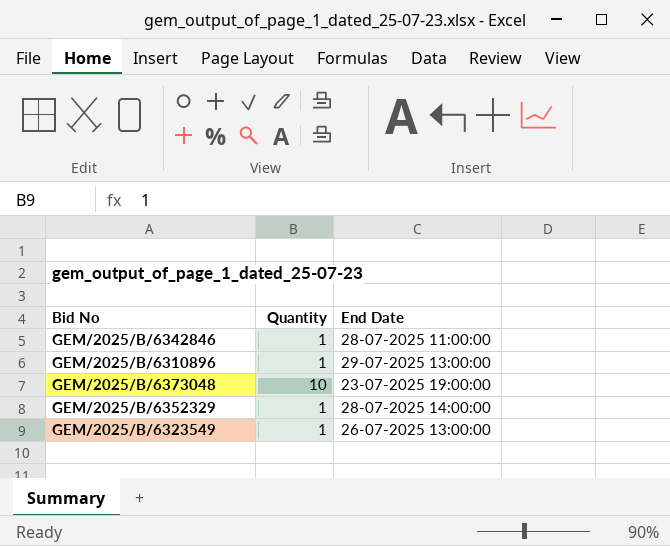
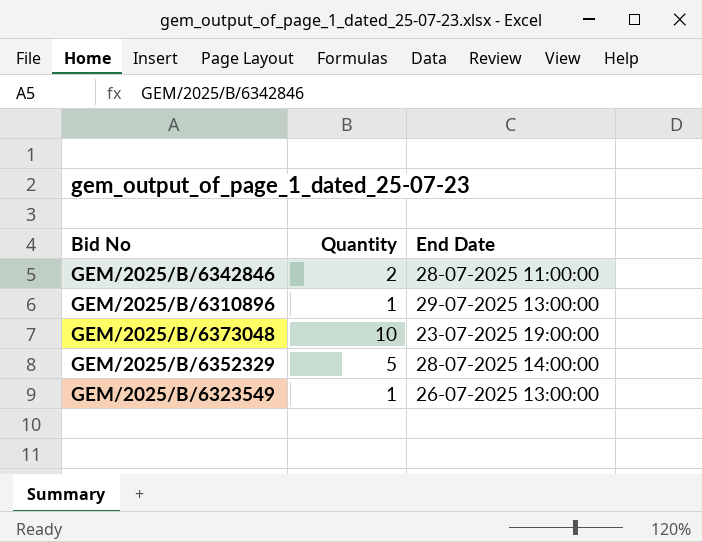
GEM/2025/B/6342846 | Quantity: 1 -> 2
GEM/2025/B/6352329 | Quantity: 1 -> 5

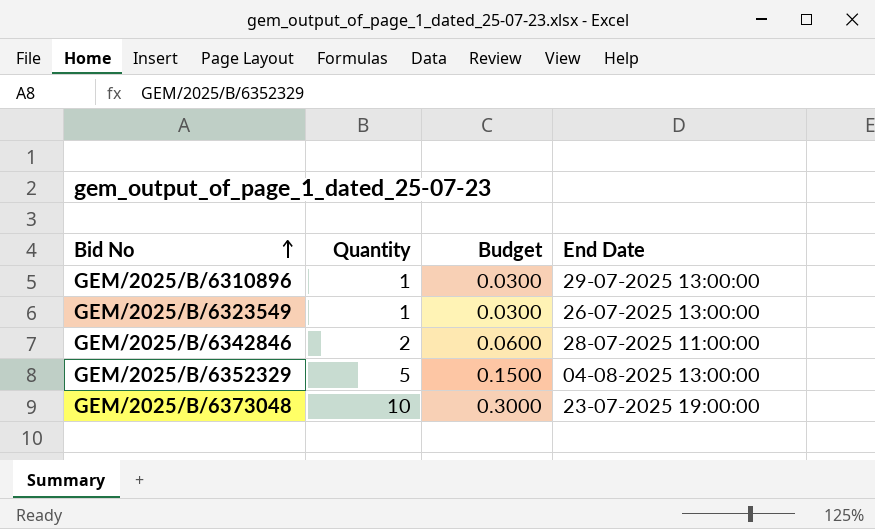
row order: none -> Bid No ascending
column Budget | formula: none -> [Quantity] * 0.03
GEM/2025/B/6352329 | End Date: 28-07-2025 14:00:00 -> 04-08-2025 13:00:00

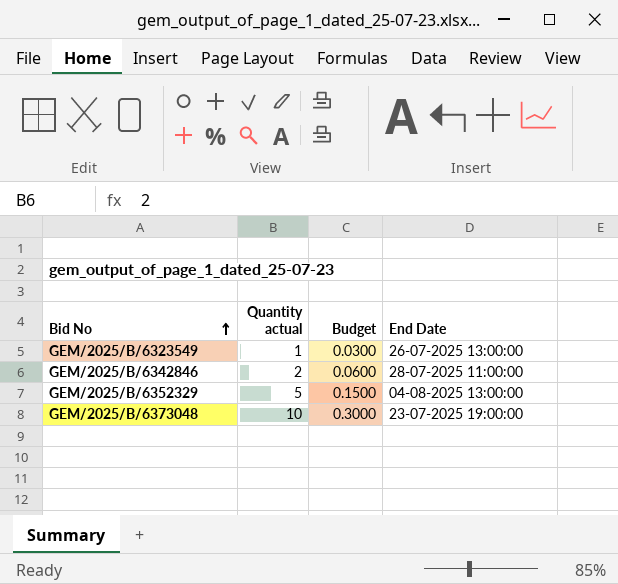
column name: Quantity -> Quantity actual
row GEM/2025/B/6310896: 1 | 0.0300 | 29-07-2025 13:00:00 -> none

